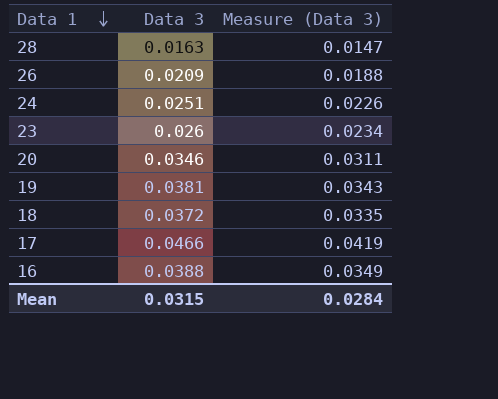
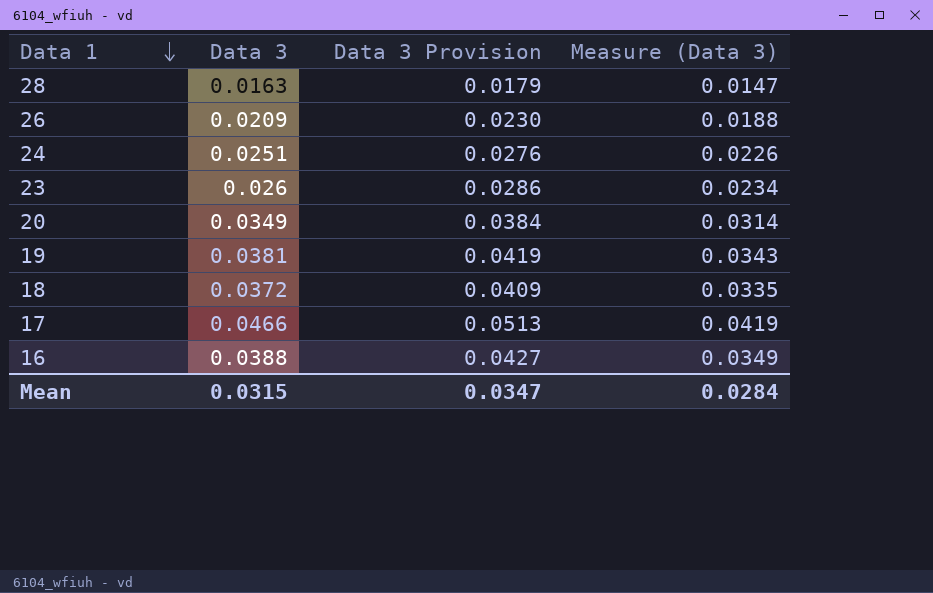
column Data 3 Provision | formula: none -> [Data 3] * 1.1
20 | Data 3: 0.0346 -> 0.0349
20 | Measure (Data 3): 0.0311 -> 0.0314

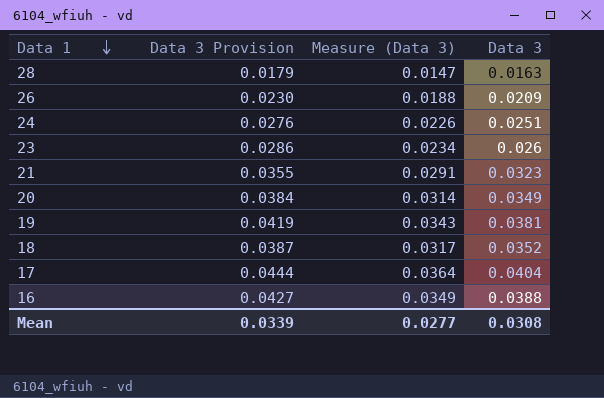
column Data 3 | position: 2 -> 4
row 21: none -> 0.0355 | 0.0291 | 0.0323
18 | Data 3 Provision: 0.0409 -> 0.0387
18 | Measure (Data 3): 0.0335 -> 0.0317
18 | Data 3: 0.0372 -> 0.0352
17 | Data 3 Provision: 0.0513 -> 0.0444
17 | Measure (Data 3): 0.0419 -> 0.0364
17 | Data 3: 0.0466 -> 0.0404
Mean | Data 3 Provision: 0.0347 -> 0.0339
Mean | Measure (Data 3): 0.0284 -> 0.0277
Mean | Data 3: 0.0315 -> 0.0308

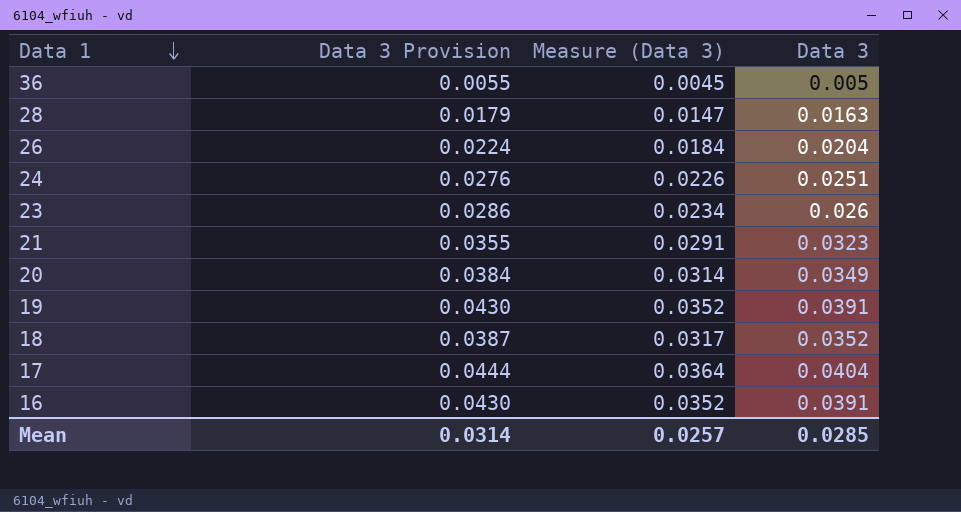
row 36: none -> 0.0055 | 0.0045 | 0.005
26 | Data 3 Provision: 0.0230 -> 0.0224
26 | Measure (Data 3): 0.0188 -> 0.0184
26 | Data 3: 0.0209 -> 0.0204
19 | Data 3 Provision: 0.0419 -> 0.0430
19 | Measure (Data 3): 0.0343 -> 0.0352
19 | Data 3: 0.0381 -> 0.0391
16 | Data 3 Provision: 0.0427 -> 0.0430
16 | Measure (Data 3): 0.0349 -> 0.0352
16 | Data 3: 0.0388 -> 0.0391
Mean | Data 3 Provision: 0.0339 -> 0.0314
Mean | Measure (Data 3): 0.0277 -> 0.0257
Mean | Data 3: 0.0308 -> 0.0285

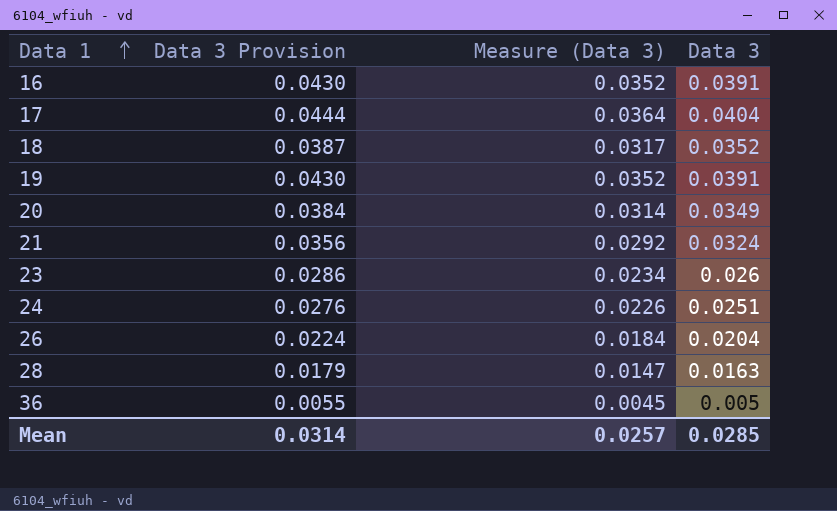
row order: Data 1 descending -> Data 1 ascending
21 | Data 3 Provision: 0.0355 -> 0.0356
21 | Measure (Data 3): 0.0291 -> 0.0292
21 | Data 3: 0.0323 -> 0.0324

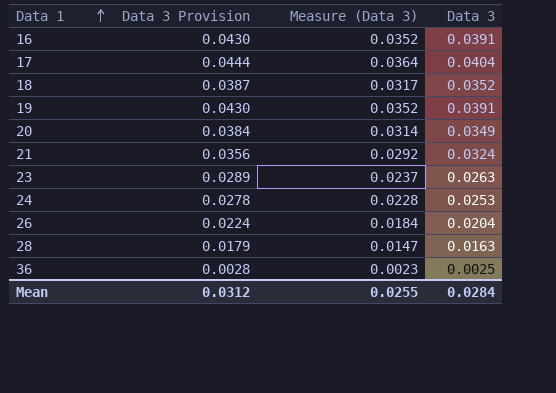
23 | Data 3 Provision: 0.0286 -> 0.0289
23 | Measure (Data 3): 0.0234 -> 0.0237
23 | Data 3: 0.026 -> 0.0263
24 | Data 3 Provision: 0.0276 -> 0.0278
24 | Measure (Data 3): 0.0226 -> 0.0228
24 | Data 3: 0.0251 -> 0.0253
36 | Data 3 Provision: 0.0055 -> 0.0028
36 | Measure (Data 3): 0.0045 -> 0.0023
36 | Data 3: 0.005 -> 0.0025
Mean | Data 3 Provision: 0.0314 -> 0.0312
Mean | Measure (Data 3): 0.0257 -> 0.0255
Mean | Data 3: 0.0285 -> 0.0284

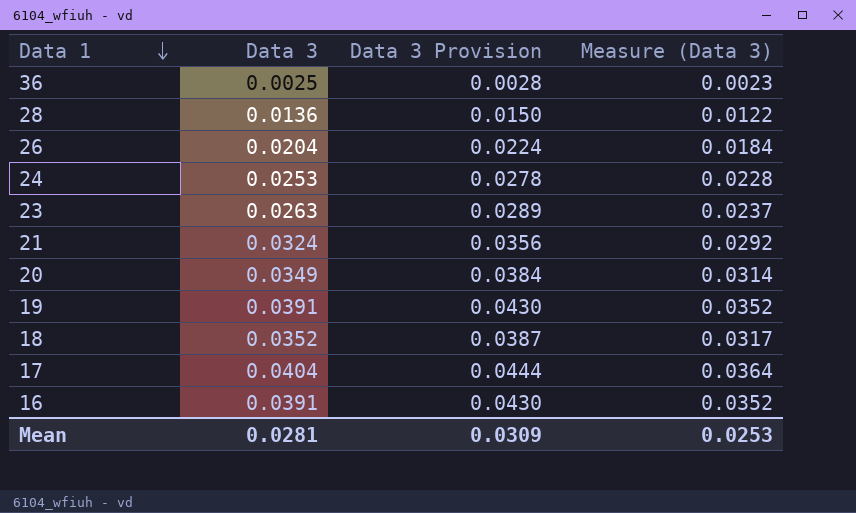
row order: Data 1 ascending -> Data 1 descending
column Data 3 | position: 4 -> 2
28 | Data 3: 0.0163 -> 0.0136
28 | Data 3 Provision: 0.0179 -> 0.0150
28 | Measure (Data 3): 0.0147 -> 0.0122
Mean | Data 3: 0.0284 -> 0.0281
Mean | Data 3 Provision: 0.0312 -> 0.0309
Mean | Measure (Data 3): 0.0255 -> 0.0253

